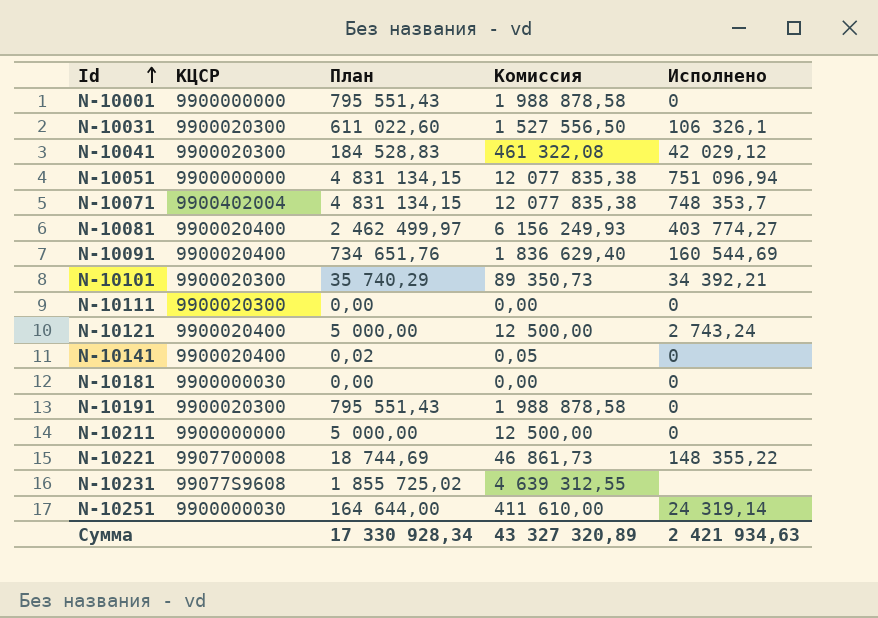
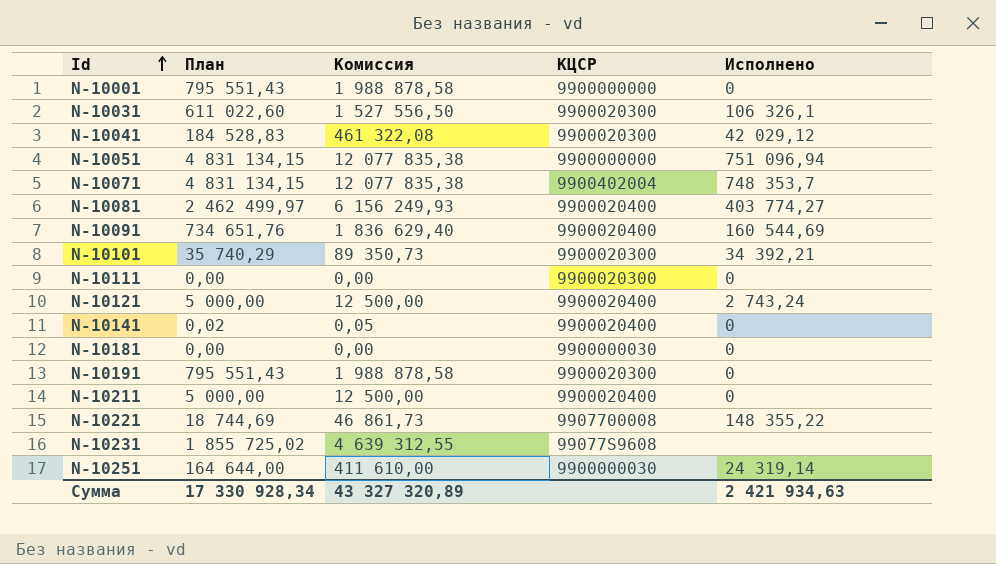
column КЦСР | position: 2 -> 4
N-10211 | КЦСР: 9900000000 -> 9900020400

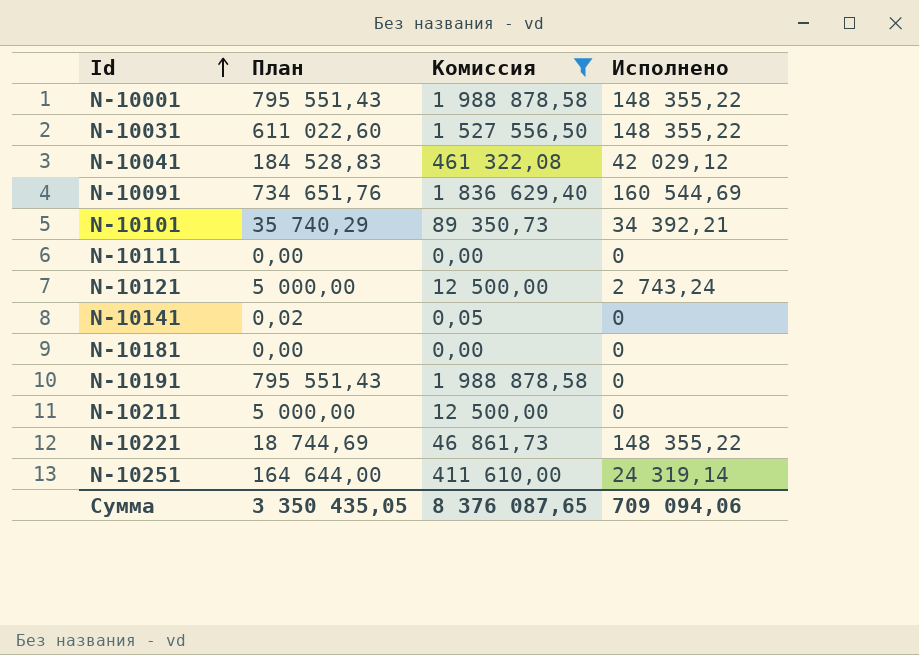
filter: none -> Комиссия <= 1 988 878,58
column КЦСР | position: 4 -> none
N-10001 | Исполнено: 0 -> 148 355,22
N-10031 | Исполнено: 106 326,1 -> 148 355,22
Сумма | План: 17 330 928,34 -> 3 350 435,05
Сумма | Комиссия: 43 327 320,89 -> 8 376 087,65
Сумма | Исполнено: 2 421 934,63 -> 709 094,06

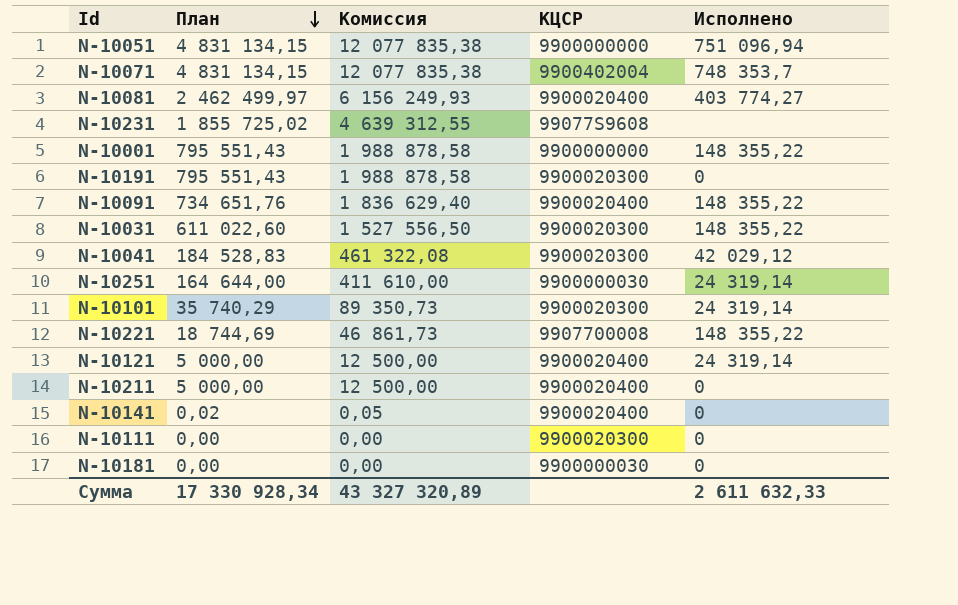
filter: Комиссия <= 1 988 878,58 -> none
row order: Id ascending -> План descending
column КЦСР | position: none -> 4
N-10091 | Исполнено: 160 544,69 -> 148 355,22
N-10101 | Исполнено: 34 392,21 -> 24 319,14
N-10121 | Исполнено: 2 743,24 -> 24 319,14
Сумма | План: 3 350 435,05 -> 17 330 928,34
Сумма | Комиссия: 8 376 087,65 -> 43 327 320,89
Сумма | Исполнено: 709 094,06 -> 2 611 632,33

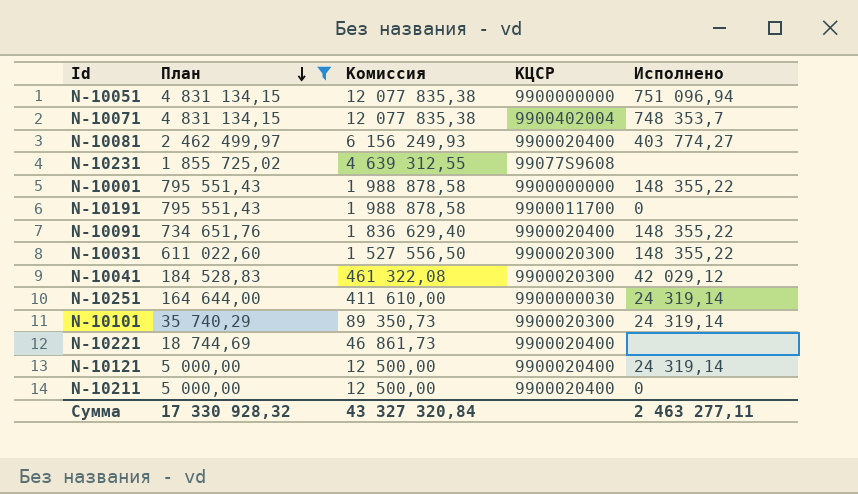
filter: none -> План >= 5 000,00
N-10191 | КЦСР: 9900020300 -> 9900011700
N-10221 | КЦСР: 9907700008 -> 9900020400
N-10221 | Исполнено: 148 355,22 -> none
Сумма | План: 17 330 928,34 -> 17 330 928,32
Сумма | Комиссия: 43 327 320,89 -> 43 327 320,84
Сумма | Исполнено: 2 611 632,33 -> 2 463 277,11

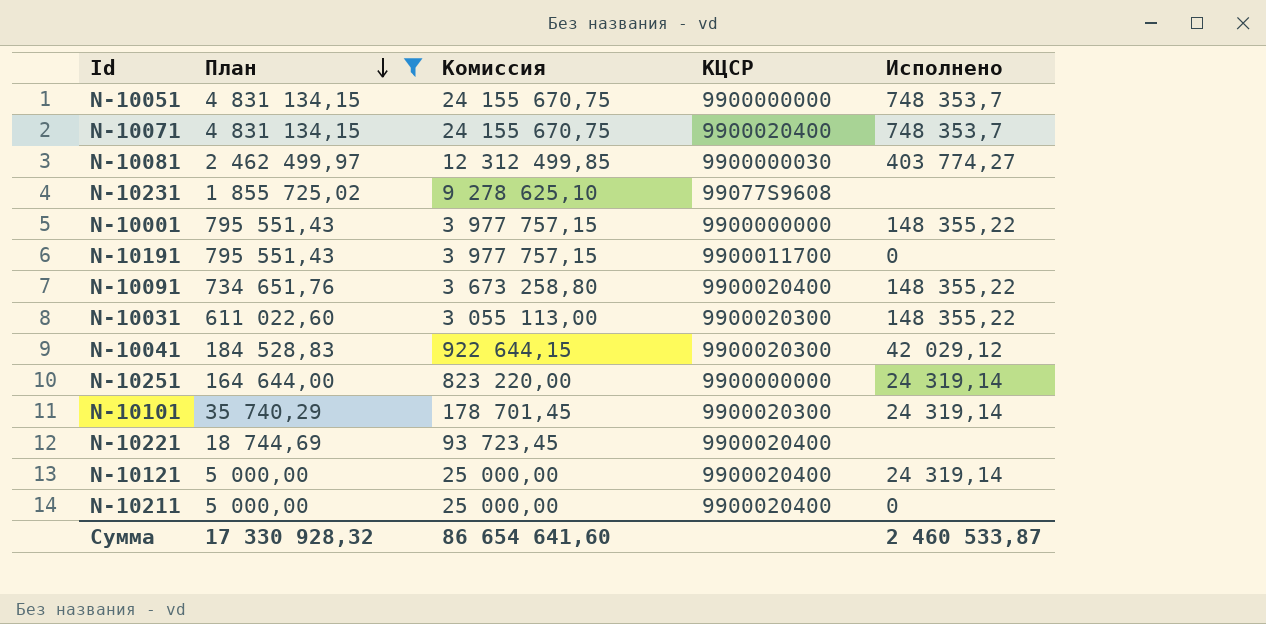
column Комиссия | formula: [План] * 2,5 -> [План] * 5
N-10051 | Исполнено: 751 096,94 -> 748 353,7
N-10071 | КЦСР: 9900402004 -> 9900020400
N-10081 | КЦСР: 9900020400 -> 9900000030
N-10251 | КЦСР: 9900000030 -> 9900000000
Сумма | Комиссия: 43 327 320,84 -> 86 654 641,60
Сумма | Исполнено: 2 463 277,11 -> 2 460 533,87

